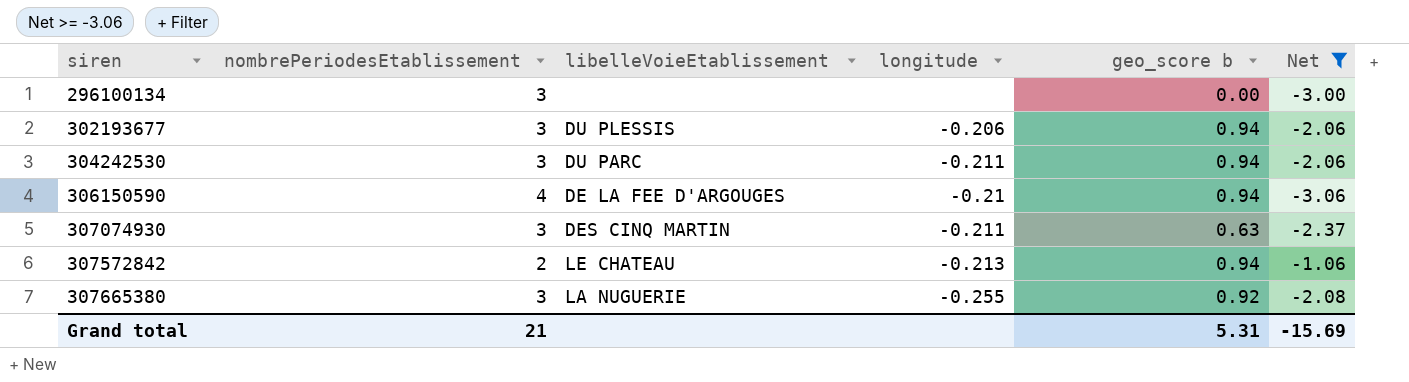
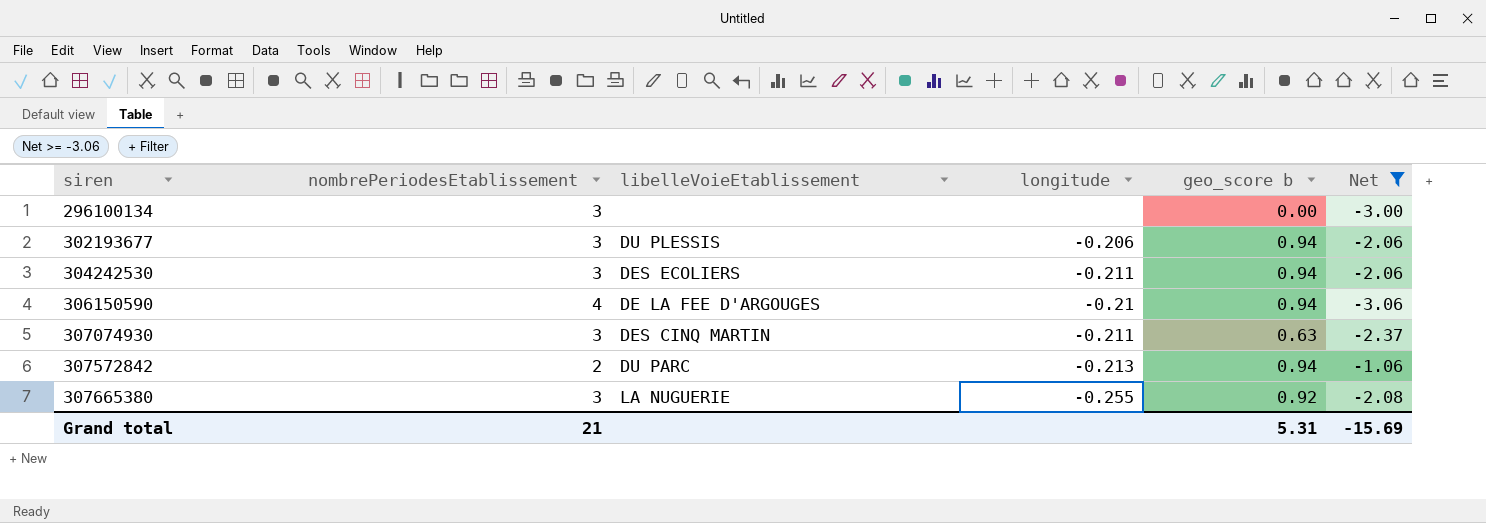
304242530 | libelleVoieEtablissement: DU PARC -> DES ECOLIERS
307572842 | libelleVoieEtablissement: LE CHATEAU -> DU PARC

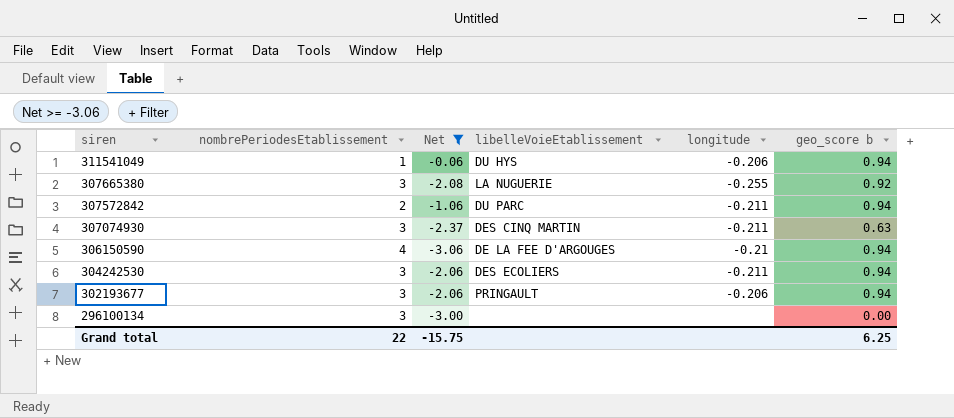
row order: siren ascending -> siren descending
column Net | position: 6 -> 3
row 311541049: none -> 1 | -0.06 | DU HYS | -0.206 | 0.94
307572842 | longitude: -0.213 -> -0.211
302193677 | libelleVoieEtablissement: DU PLESSIS -> PRINGAULT
Grand total | nombrePeriodesEtablissement: 21 -> 22
Grand total | Net: -15.69 -> -15.75
Grand total | geo_score b: 5.31 -> 6.25

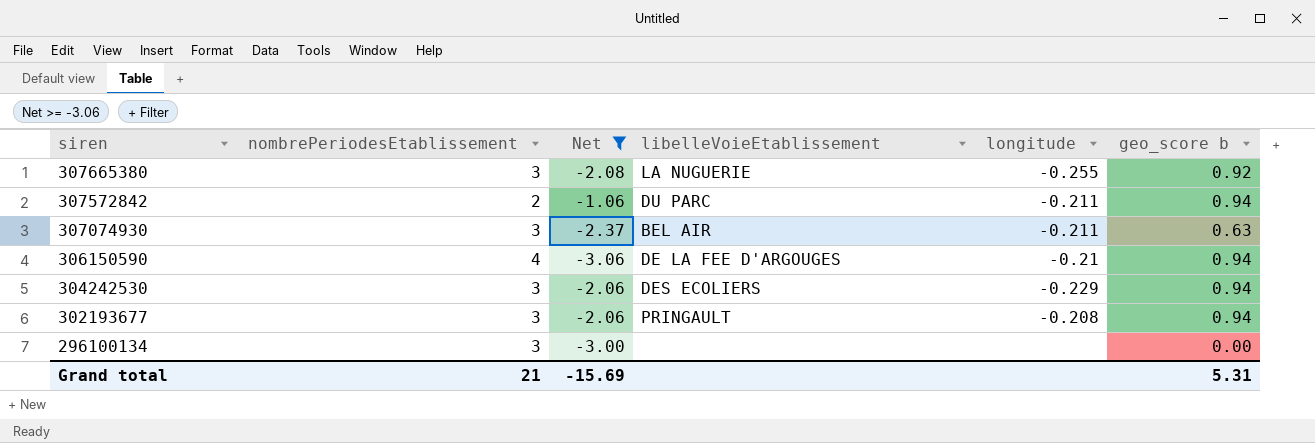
row 311541049: 1 | -0.06 | DU HYS | -0.206 | 0.94 -> none
307074930 | libelleVoieEtablissement: DES CINQ MARTIN -> BEL AIR
304242530 | longitude: -0.211 -> -0.229
302193677 | longitude: -0.206 -> -0.208
Grand total | nombrePeriodesEtablissement: 22 -> 21
Grand total | Net: -15.75 -> -15.69
Grand total | geo_score b: 6.25 -> 5.31

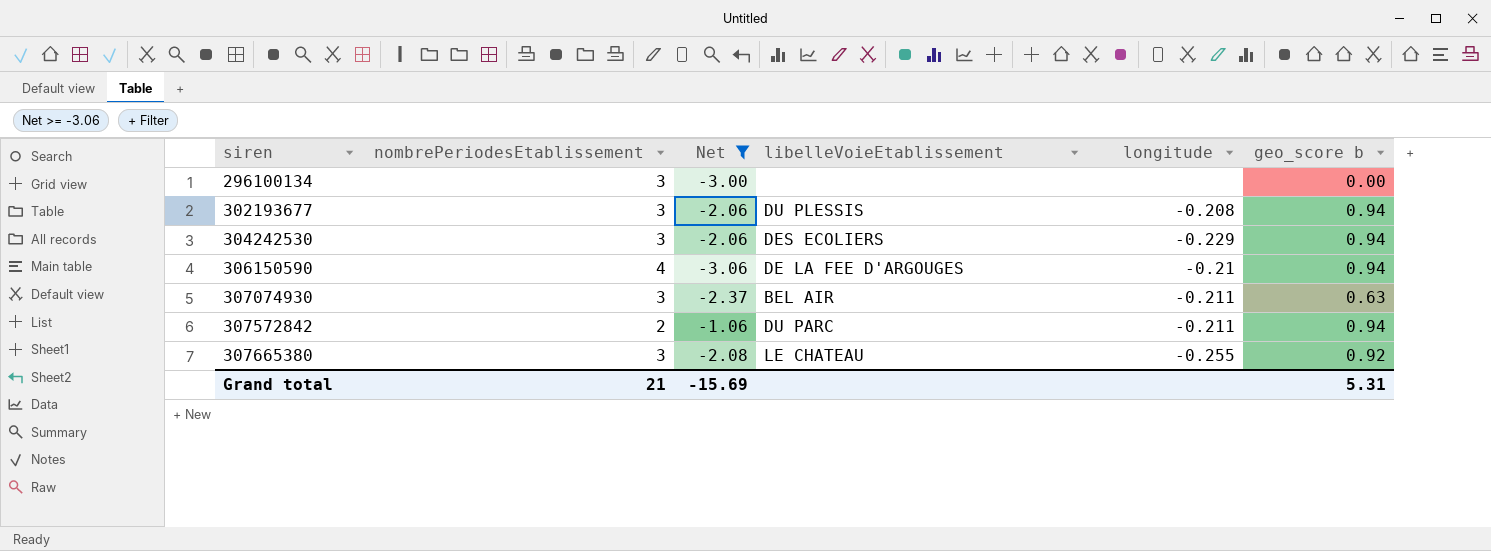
row order: siren descending -> siren ascending
302193677 | libelleVoieEtablissement: PRINGAULT -> DU PLESSIS
307665380 | libelleVoieEtablissement: LA NUGUERIE -> LE CHATEAU

